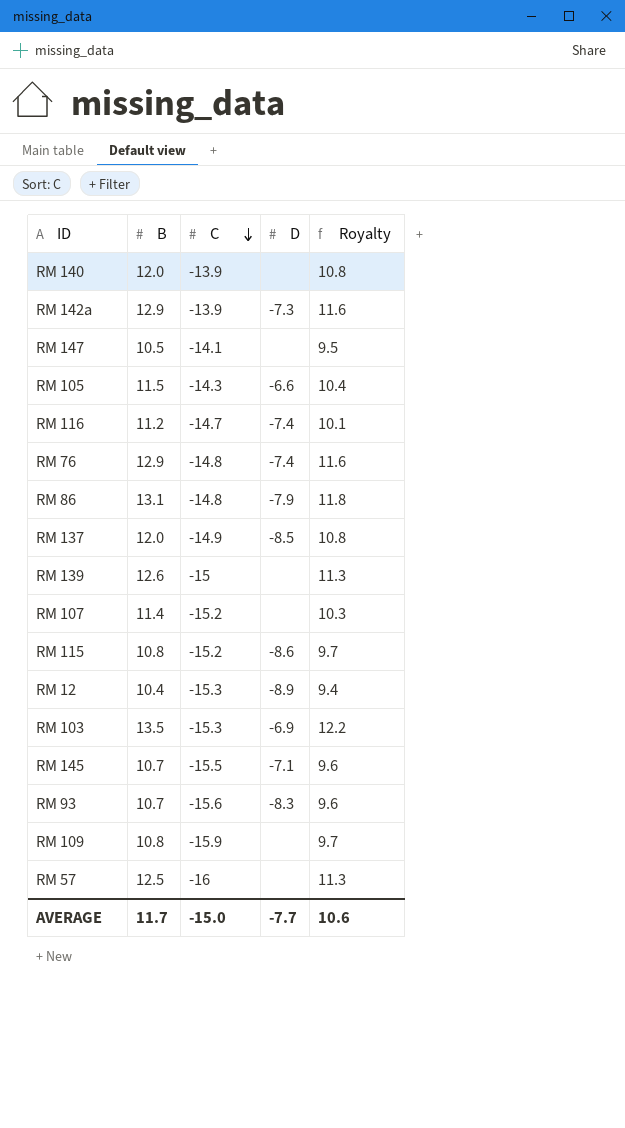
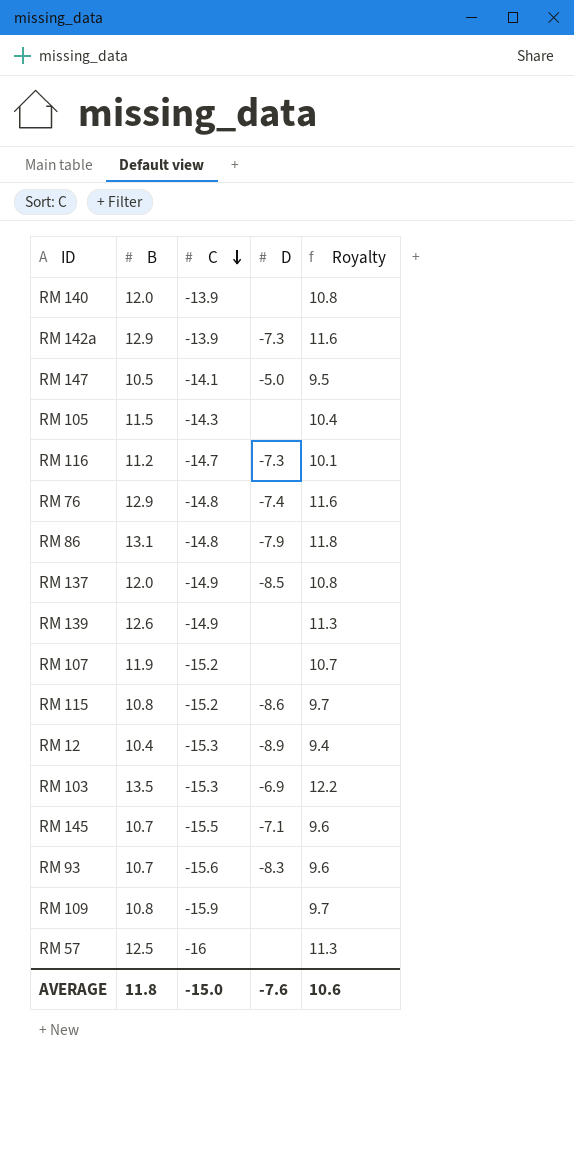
RM 147 | D: none -> -5.0
RM 105 | D: -6.6 -> none
RM 116 | D: -7.4 -> -7.3
RM 139 | C: -15 -> -14.9
RM 107 | B: 11.4 -> 11.9
RM 107 | Royalty: 10.3 -> 10.7
AVERAGE | B: 11.7 -> 11.8
AVERAGE | D: -7.7 -> -7.6

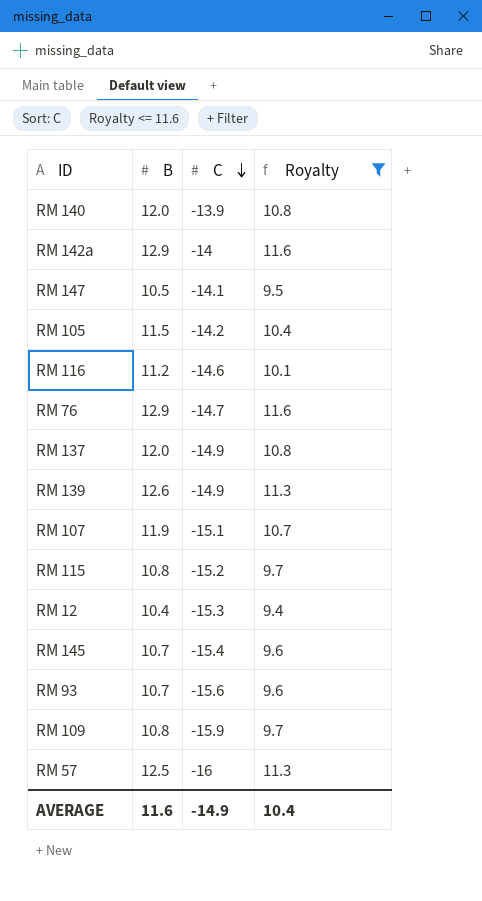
filter: none -> Royalty <= 11.6
column D | position: 4 -> none
RM 142a | C: -13.9 -> -14
RM 105 | C: -14.3 -> -14.2
RM 116 | C: -14.7 -> -14.6
RM 76 | C: -14.8 -> -14.7
RM 107 | C: -15.2 -> -15.1
RM 145 | C: -15.5 -> -15.4
AVERAGE | B: 11.8 -> 11.6
AVERAGE | C: -15.0 -> -14.9
AVERAGE | Royalty: 10.6 -> 10.4

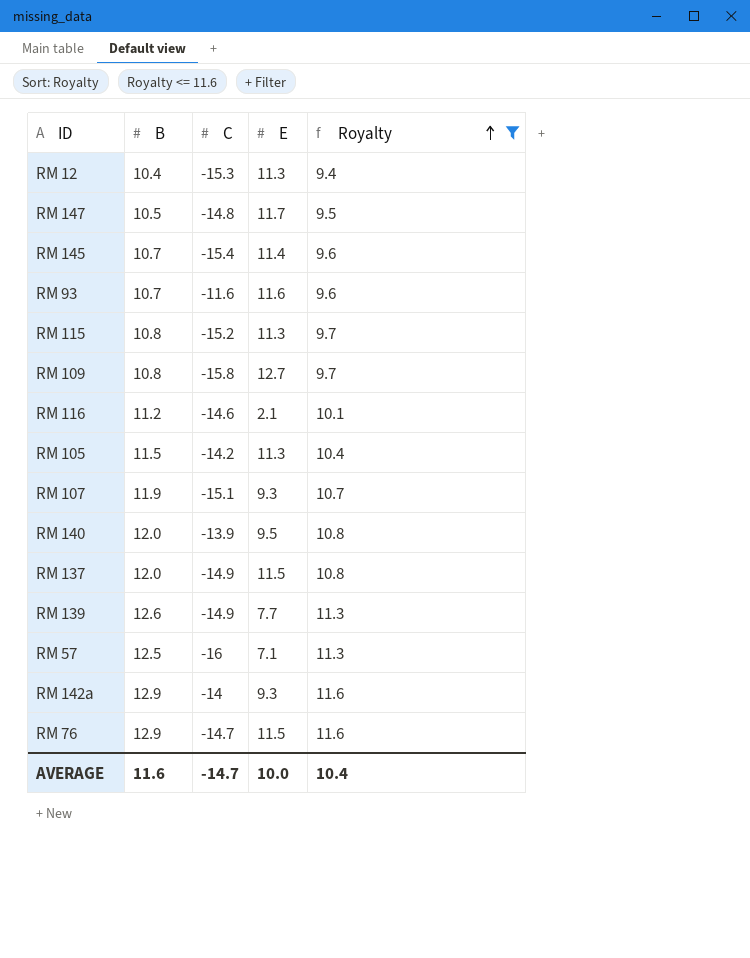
row order: C descending -> Royalty ascending
column E | position: none -> 4
RM 147 | C: -14.1 -> -14.8
RM 93 | C: -15.6 -> -11.6
RM 109 | C: -15.9 -> -15.8
AVERAGE | C: -14.9 -> -14.7

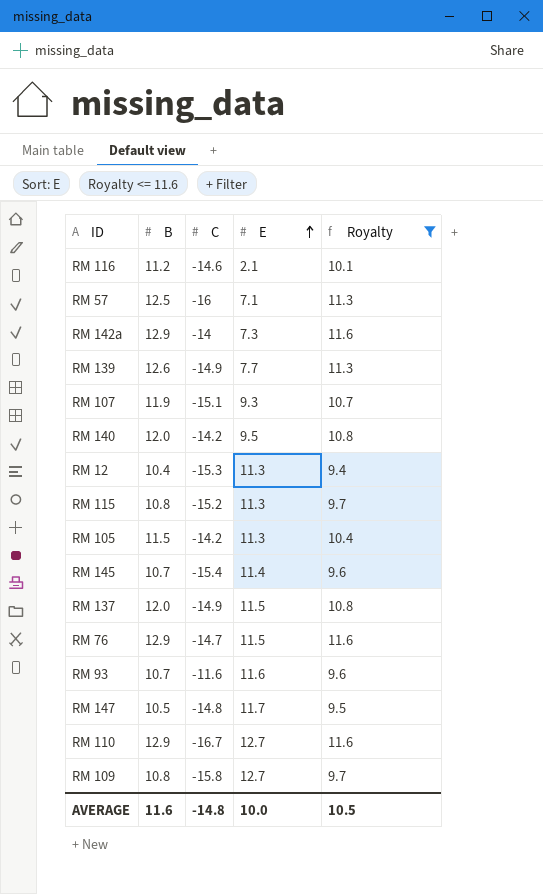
row order: Royalty ascending -> E ascending
RM 142a | E: 9.3 -> 7.3
RM 140 | C: -13.9 -> -14.2
row RM 110: none -> 12.9 | -16.7 | 12.7 | 11.6
AVERAGE | C: -14.7 -> -14.8
AVERAGE | Royalty: 10.4 -> 10.5

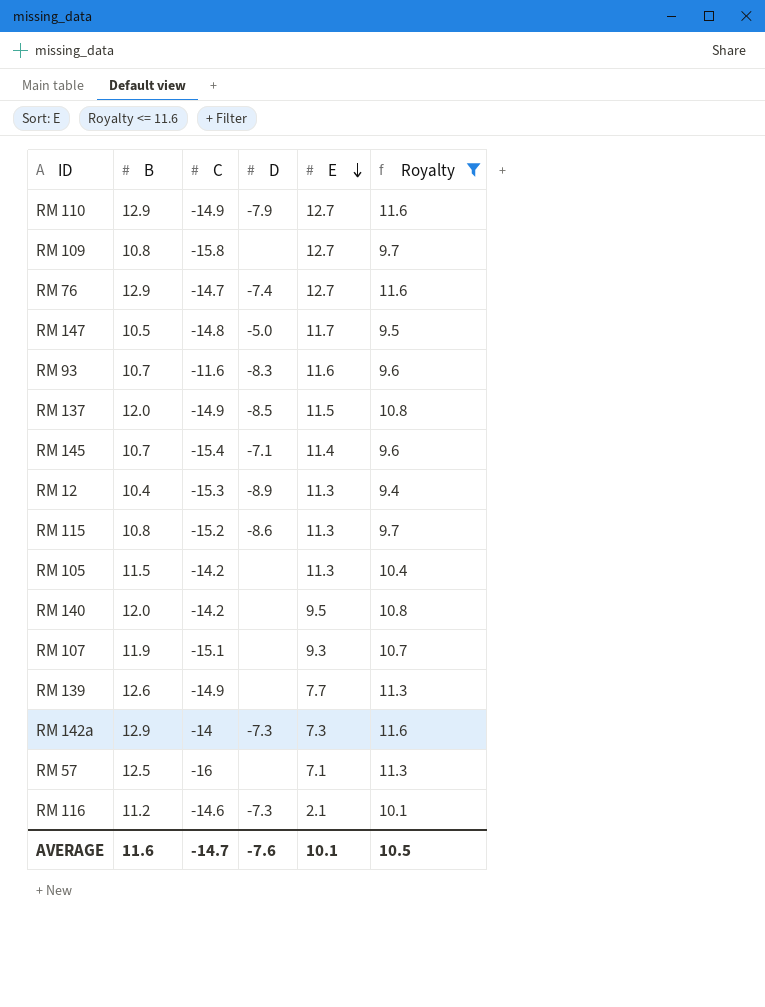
row order: E ascending -> E descending
column D | position: none -> 4
RM 110 | C: -16.7 -> -14.9
RM 76 | E: 11.5 -> 12.7
AVERAGE | C: -14.8 -> -14.7
AVERAGE | E: 10.0 -> 10.1

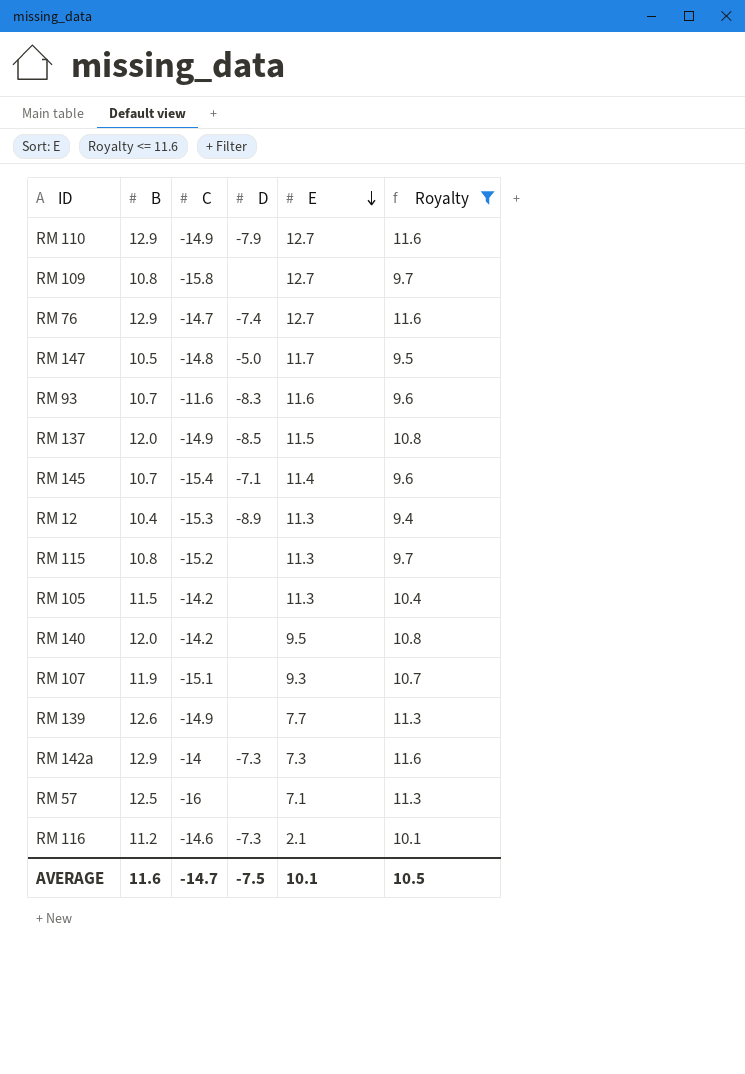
RM 115 | D: -8.6 -> none
AVERAGE | D: -7.6 -> -7.5

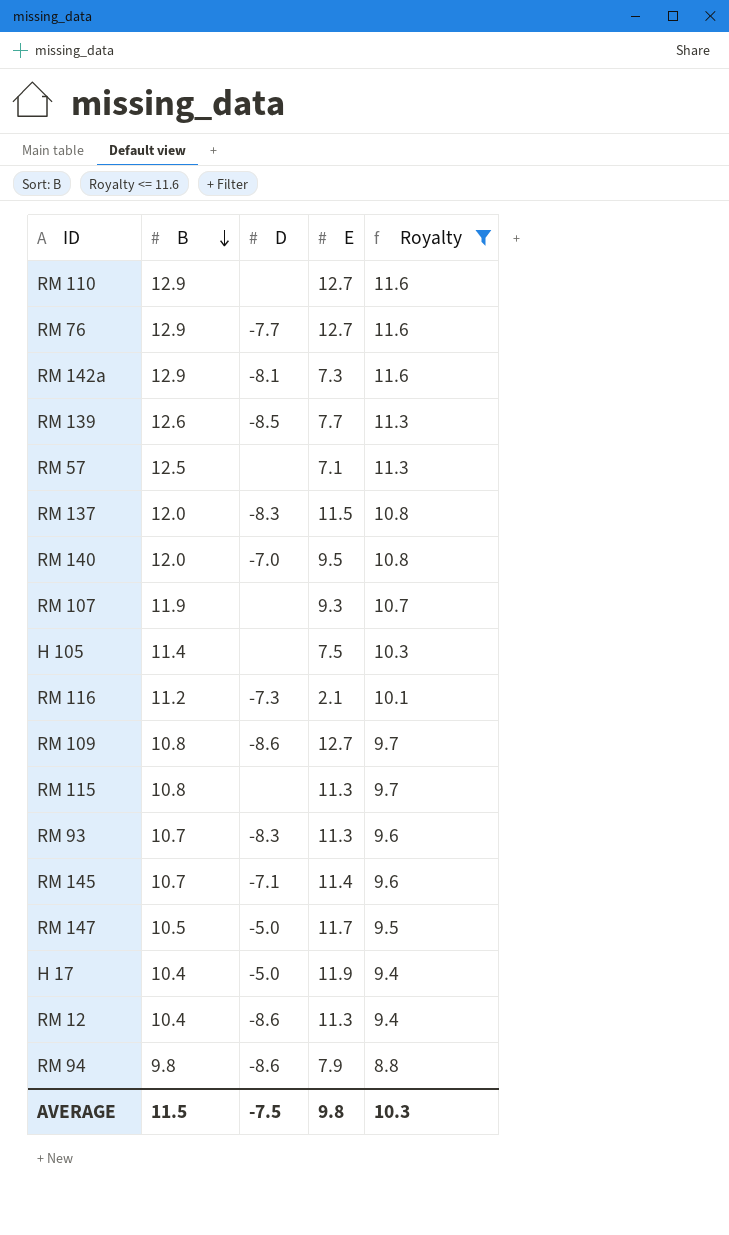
row order: E descending -> B descending
column C | position: 3 -> none
row RM 105: 11.5 | -14.2 | none | 11.3 | 10.4 -> none
RM 110 | D: -7.9 -> none
RM 76 | D: -7.4 -> -7.7
RM 142a | D: -7.3 -> -8.1
RM 139 | D: none -> -8.5
RM 137 | D: -8.5 -> -8.3
RM 140 | D: none -> -7.0
row H 105: none -> 11.4 | none | 7.5 | 10.3
RM 109 | D: none -> -8.6
RM 93 | E: 11.6 -> 11.3
row H 17: none -> 10.4 | -5.0 | 11.9 | 9.4
RM 12 | D: -8.9 -> -8.6
row RM 94: none -> 9.8 | -8.6 | 7.9 | 8.8
AVERAGE | B: 11.6 -> 11.5
AVERAGE | E: 10.1 -> 9.8
AVERAGE | Royalty: 10.5 -> 10.3

